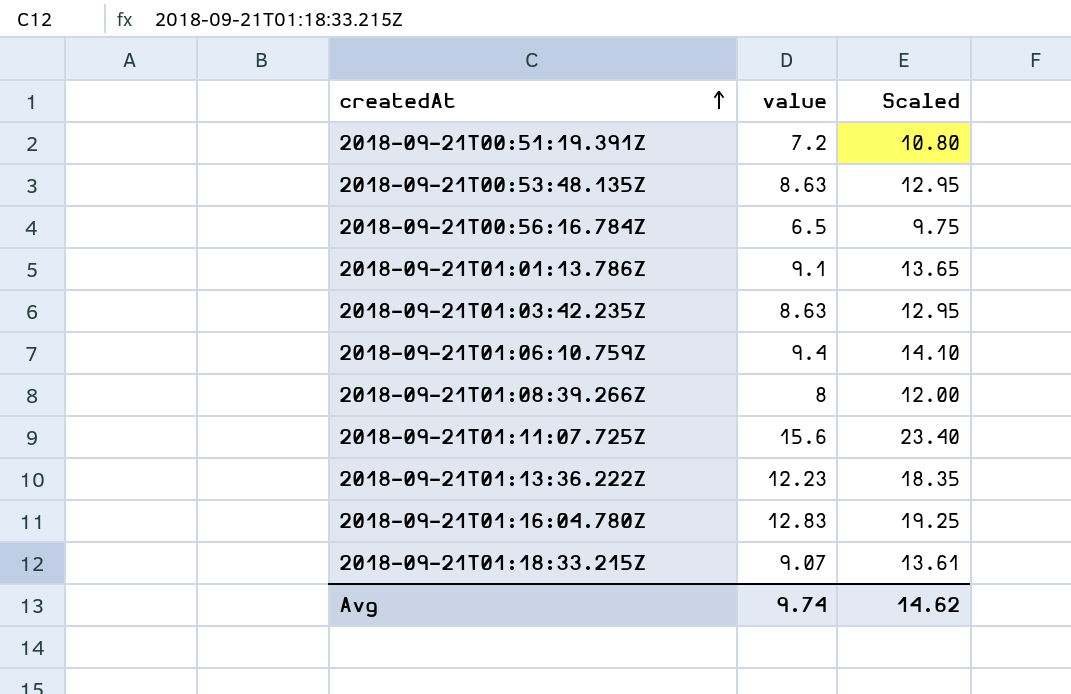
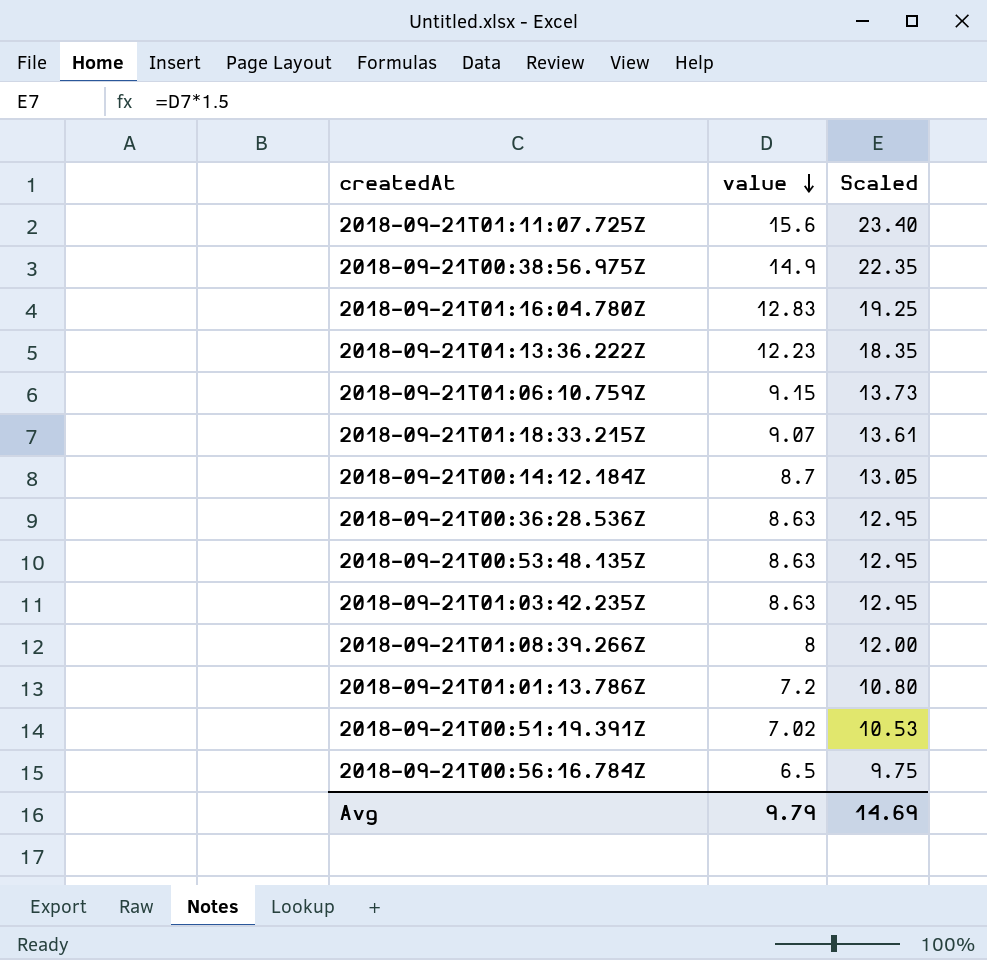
row order: createdAt ascending -> value descending
row 2018-09-21T00:38:56.975Z: none -> 14.9 | 22.35
2018-09-21T01:06:10.759Z | value: 9.4 -> 9.15
2018-09-21T01:06:10.759Z | Scaled: 14.10 -> 13.73
row 2018-09-21T00:14:12.184Z: none -> 8.7 | 13.05
row 2018-09-21T00:36:28.536Z: none -> 8.63 | 12.95
2018-09-21T01:01:13.786Z | value: 9.1 -> 7.2
2018-09-21T01:01:13.786Z | Scaled: 13.65 -> 10.80
2018-09-21T00:51:19.391Z | value: 7.2 -> 7.02
2018-09-21T00:51:19.391Z | Scaled: 10.80 -> 10.53
Avg | value: 9.74 -> 9.79
Avg | Scaled: 14.62 -> 14.69

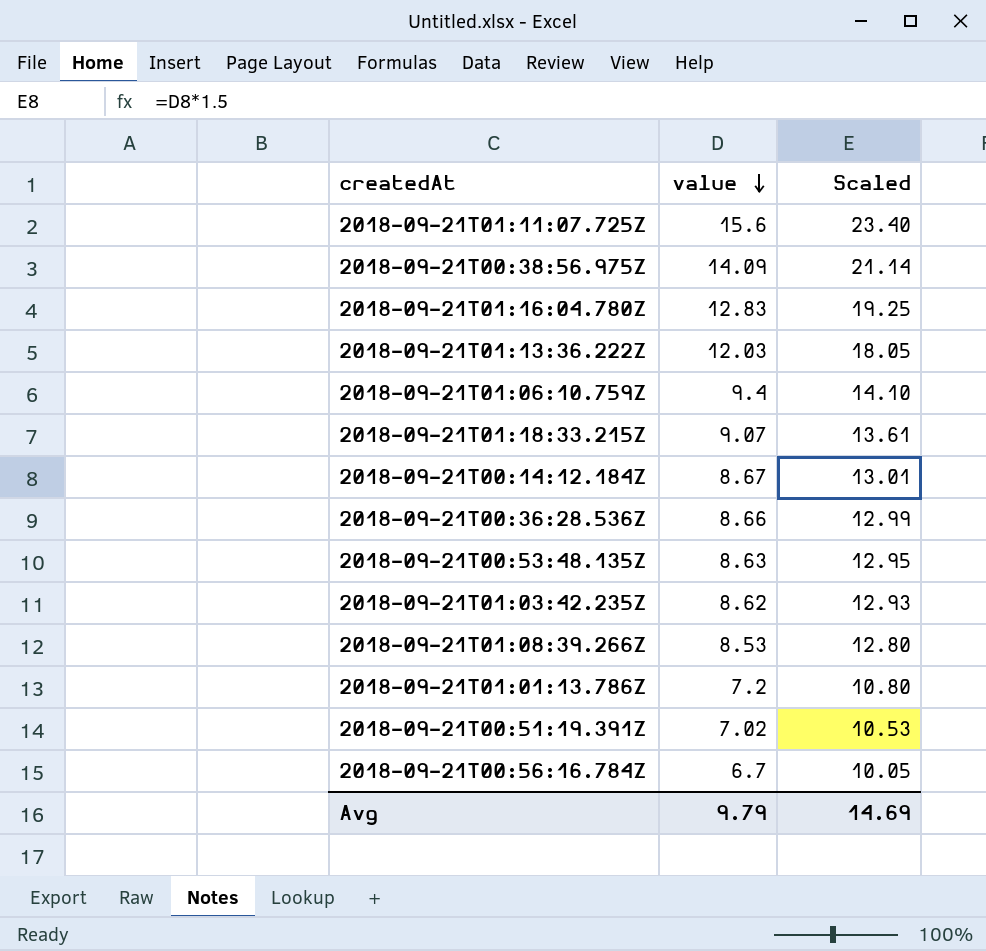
2018-09-21T00:38:56.975Z | value: 14.9 -> 14.09
2018-09-21T00:38:56.975Z | Scaled: 22.35 -> 21.14
2018-09-21T01:13:36.222Z | value: 12.23 -> 12.03
2018-09-21T01:13:36.222Z | Scaled: 18.35 -> 18.05
2018-09-21T01:06:10.759Z | value: 9.15 -> 9.4
2018-09-21T01:06:10.759Z | Scaled: 13.73 -> 14.10
2018-09-21T00:14:12.184Z | value: 8.7 -> 8.67
2018-09-21T00:14:12.184Z | Scaled: 13.05 -> 13.01
2018-09-21T00:36:28.536Z | value: 8.63 -> 8.66
2018-09-21T00:36:28.536Z | Scaled: 12.95 -> 12.99
2018-09-21T01:03:42.235Z | value: 8.63 -> 8.62
2018-09-21T01:03:42.235Z | Scaled: 12.95 -> 12.93
2018-09-21T01:08:39.266Z | value: 8 -> 8.53
2018-09-21T01:08:39.266Z | Scaled: 12.00 -> 12.80
2018-09-21T00:56:16.784Z | value: 6.5 -> 6.7
2018-09-21T00:56:16.784Z | Scaled: 9.75 -> 10.05

